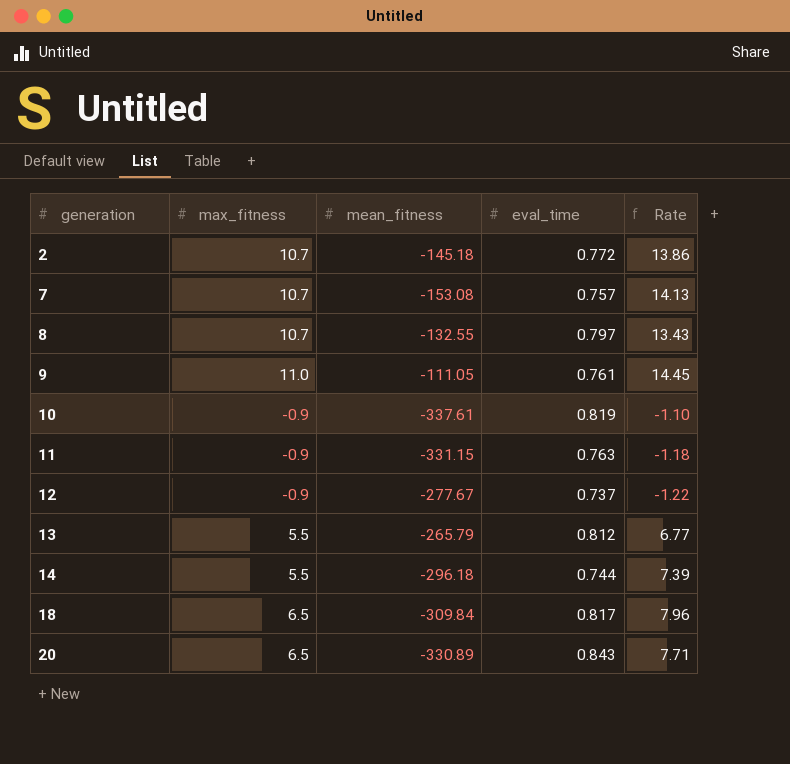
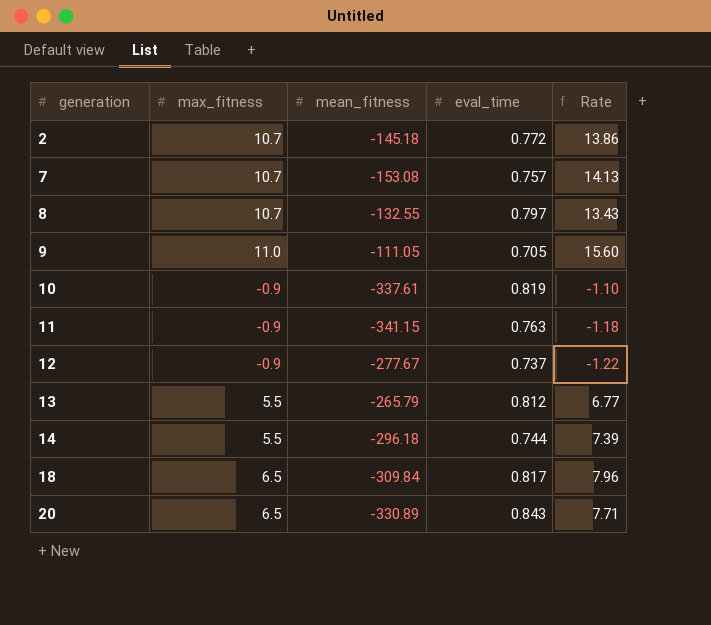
9 | eval_time: 0.761 -> 0.705
9 | Rate: 14.45 -> 15.60
11 | mean_fitness: -331.15 -> -341.15

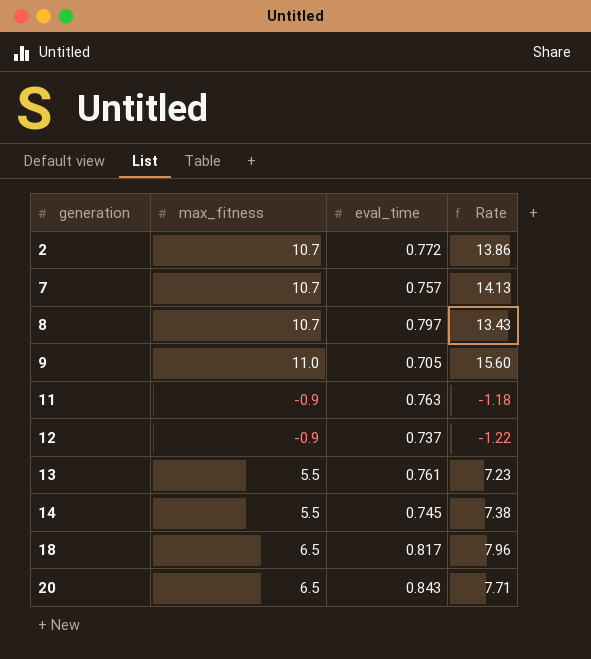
column mean_fitness | position: 3 -> none
row 10: -0.9 | -337.61 | 0.819 | -1.10 -> none
13 | eval_time: 0.812 -> 0.761
13 | Rate: 6.77 -> 7.23
14 | eval_time: 0.744 -> 0.745
14 | Rate: 7.39 -> 7.38

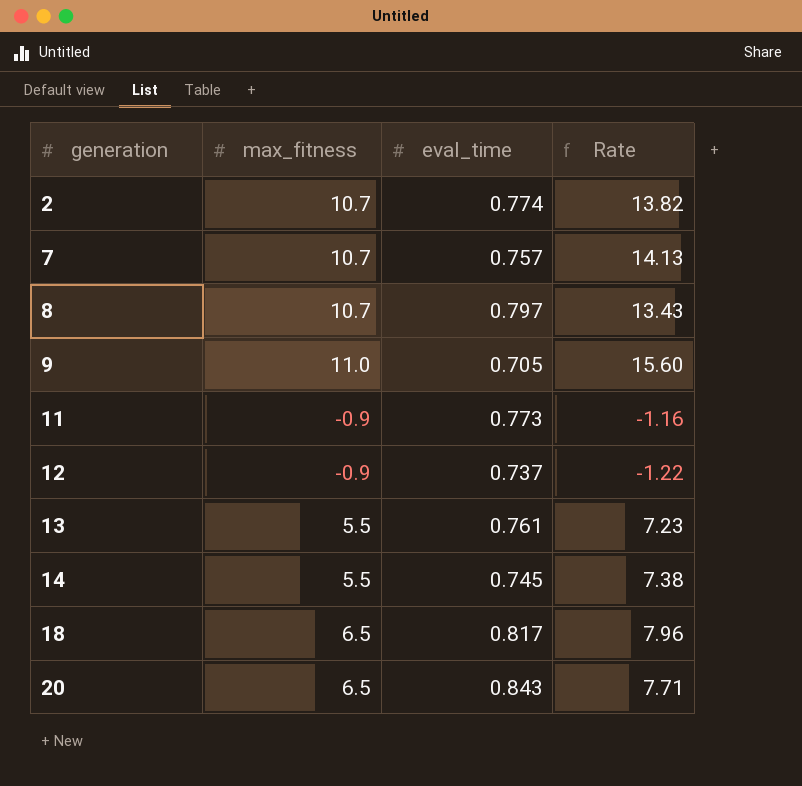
2 | eval_time: 0.772 -> 0.774
2 | Rate: 13.86 -> 13.82
11 | eval_time: 0.763 -> 0.773
11 | Rate: -1.18 -> -1.16

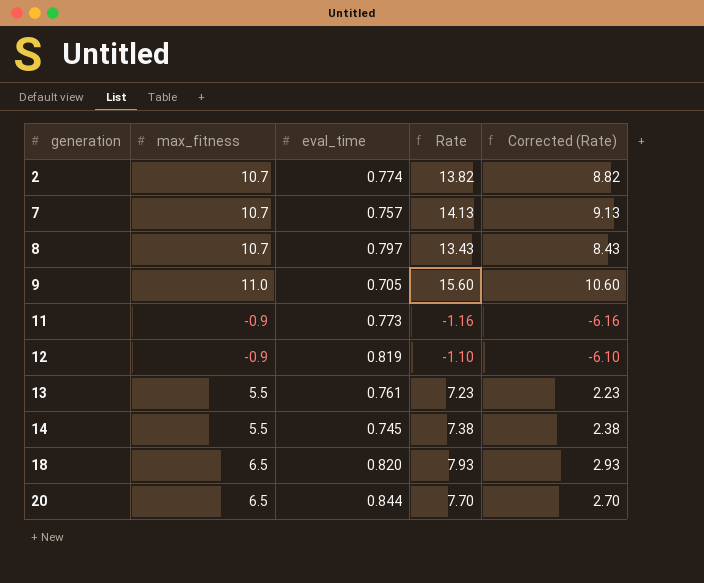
column Corrected (Rate) | formula: none -> [Rate] - 5
12 | eval_time: 0.737 -> 0.819
12 | Rate: -1.22 -> -1.10
18 | eval_time: 0.817 -> 0.820
18 | Rate: 7.96 -> 7.93
20 | eval_time: 0.843 -> 0.844
20 | Rate: 7.71 -> 7.70

